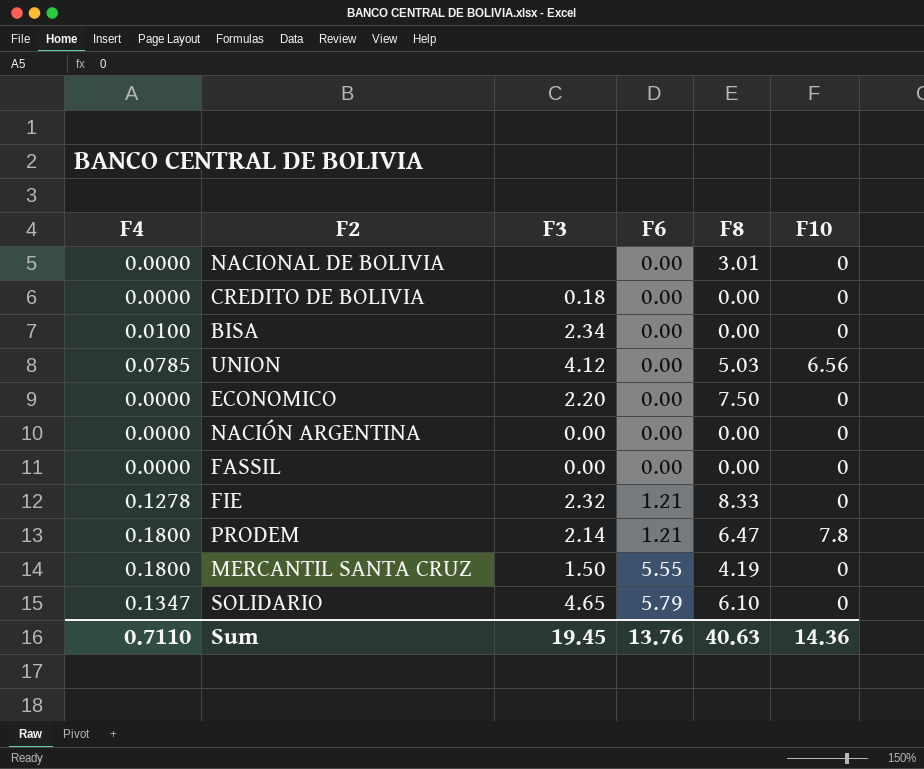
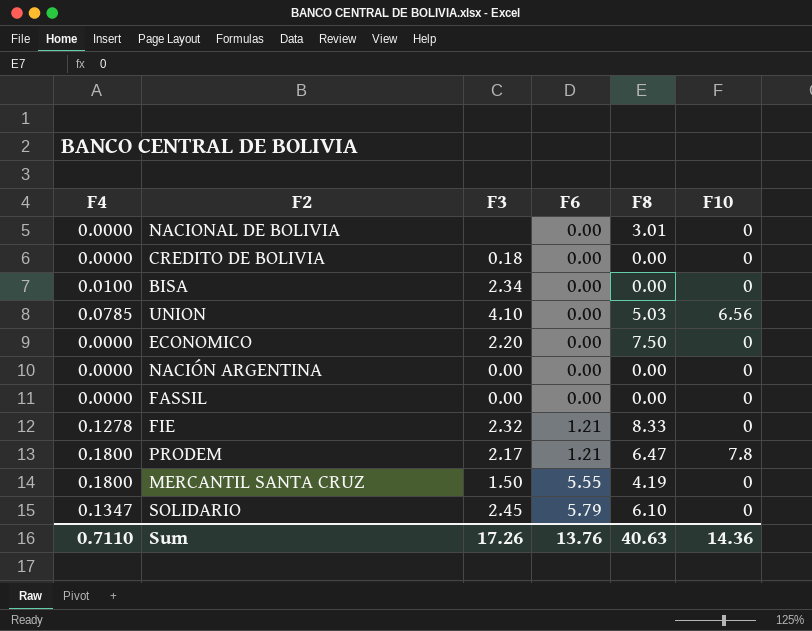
UNION | F3: 4.12 -> 4.10
PRODEM | F3: 2.14 -> 2.17
SOLIDARIO | F3: 4.65 -> 2.45
Sum | F3: 19.45 -> 17.26

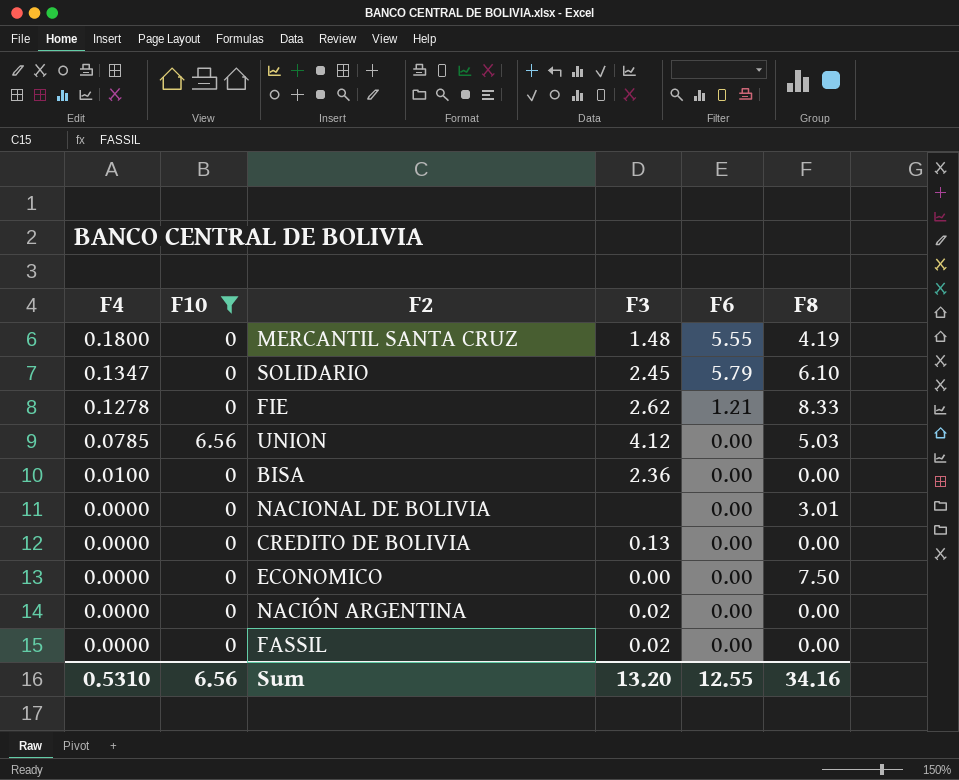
filter: none -> F10 != 7.8
row order: F6 ascending -> F4 descending
column F10 | position: 6 -> 2
MERCANTIL SANTA CRUZ | F3: 1.50 -> 1.48
FIE | F3: 2.32 -> 2.62
UNION | F3: 4.10 -> 4.12
BISA | F3: 2.34 -> 2.36
CREDITO DE BOLIVIA | F3: 0.18 -> 0.13
ECONOMICO | F3: 2.20 -> 0.00
NACIÓN ARGENTINA | F3: 0.00 -> 0.02
FASSIL | F3: 0.00 -> 0.02
Sum | F4: 0.7110 -> 0.5310
Sum | F10: 14.36 -> 6.56
Sum | F3: 17.26 -> 13.20
Sum | F6: 13.76 -> 12.55
Sum | F8: 40.63 -> 34.16

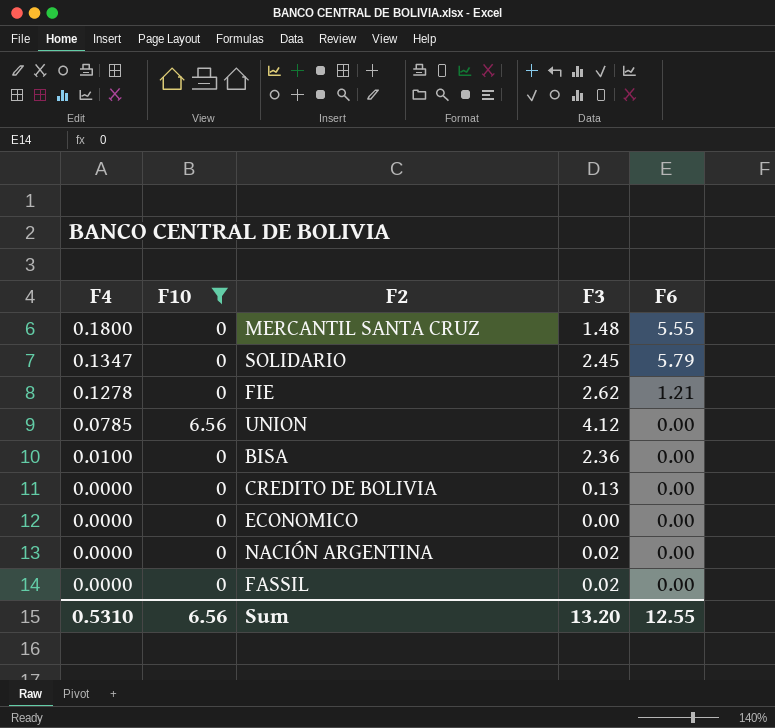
column F8 | position: 6 -> none
row NACIONAL DE BOLIVIA: 0.0000 | 0 | none | 0.00 | 3.01 -> none

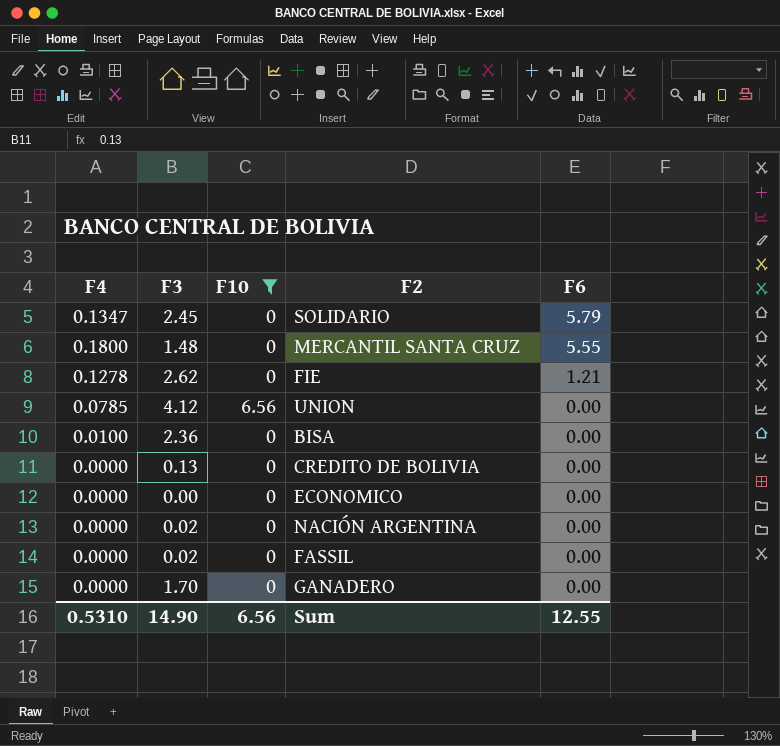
row order: F4 descending -> F6 descending
column F3 | position: 4 -> 2
row GANADERO: none -> 0.0000 | 1.70 | 0 | 0.00
Sum | F3: 13.20 -> 14.90

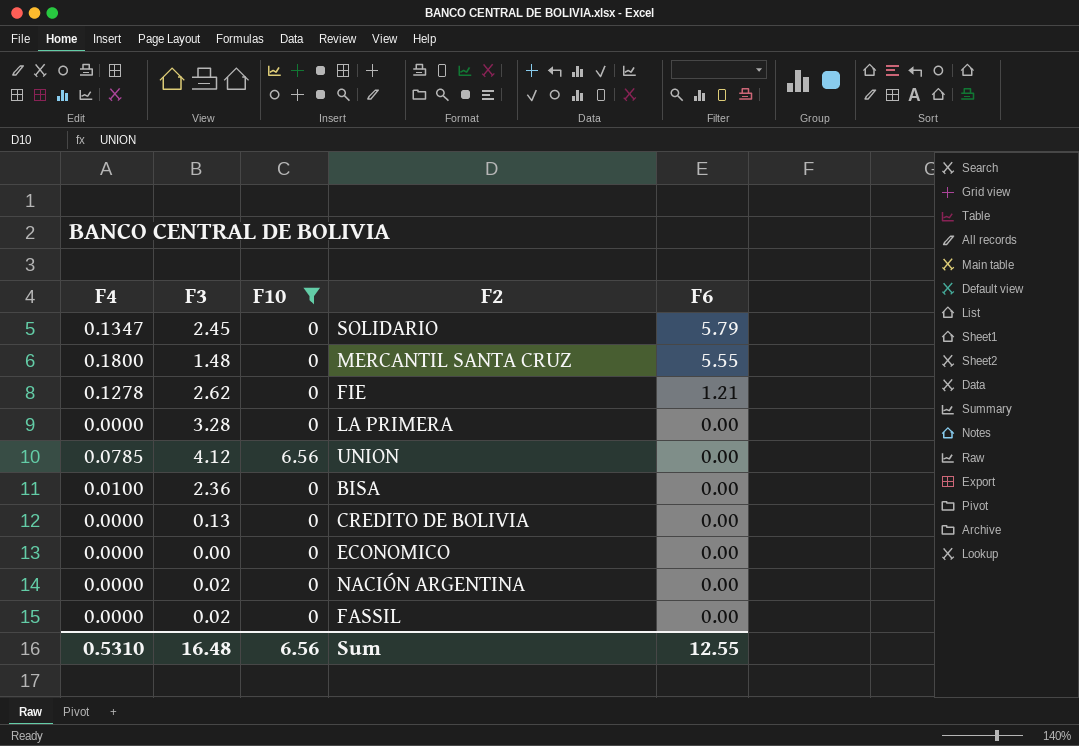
row GANADERO: 0.0000 | 1.70 | 0 | 0.00 -> none
row LA PRIMERA: none -> 0.0000 | 3.28 | 0 | 0.00
Sum | F3: 14.90 -> 16.48

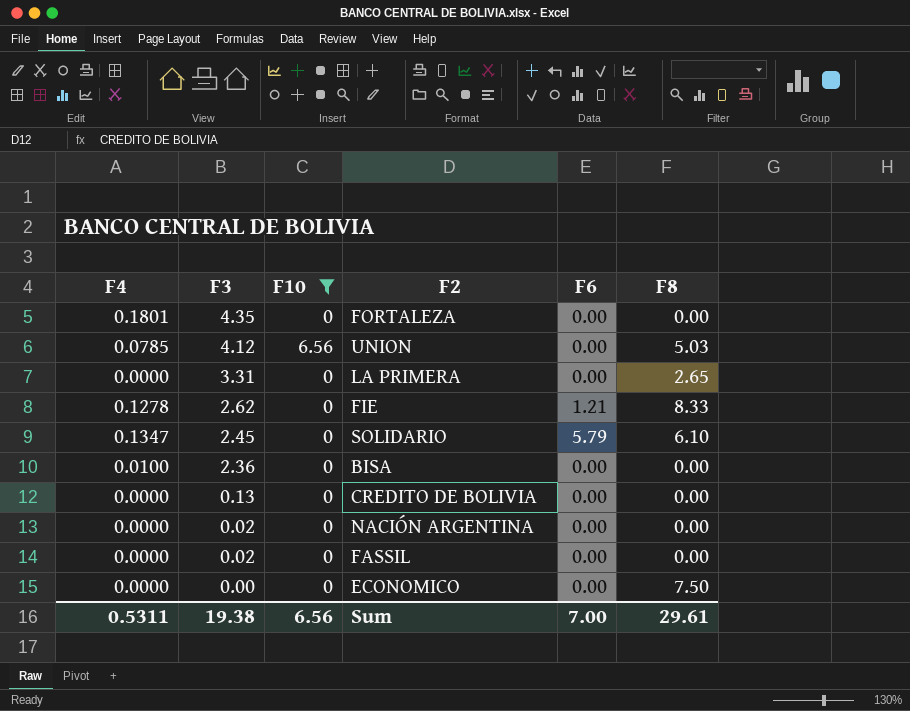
row order: F6 descending -> F3 descending
column F8 | position: none -> 6
row MERCANTIL SANTA CRUZ: 0.1800 | 1.48 | 0 | 5.55 -> none
row FORTALEZA: none -> 0.1801 | 4.35 | 0 | 0.00 | 0.00
LA PRIMERA | F3: 3.28 -> 3.31
Sum | F4: 0.5310 -> 0.5311
Sum | F3: 16.48 -> 19.38
Sum | F6: 12.55 -> 7.00

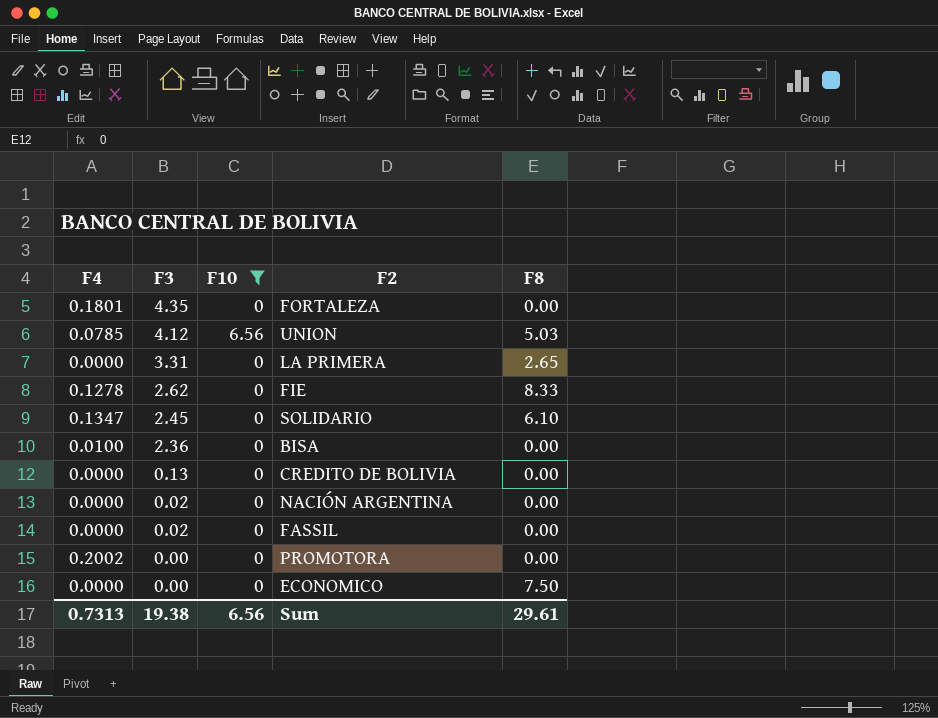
column F6 | position: 5 -> none
row PROMOTORA: none -> 0.2002 | 0.00 | 0 | 0.00
Sum | F4: 0.5311 -> 0.7313

